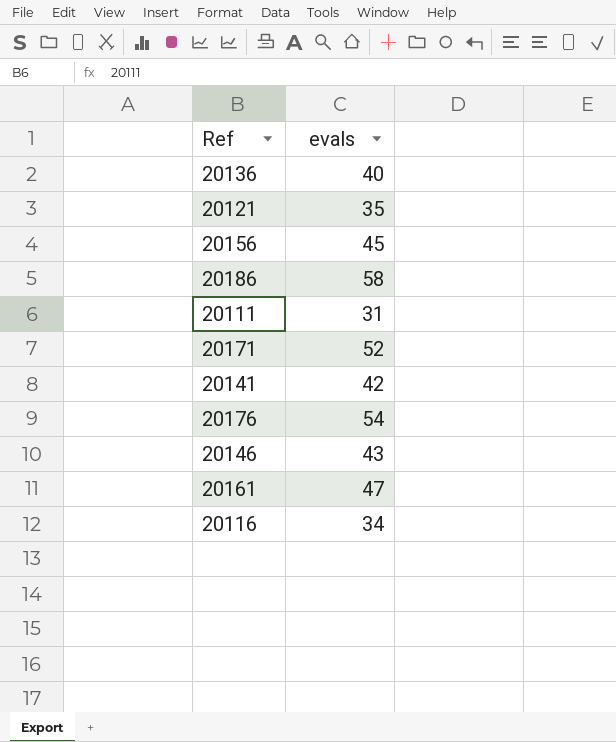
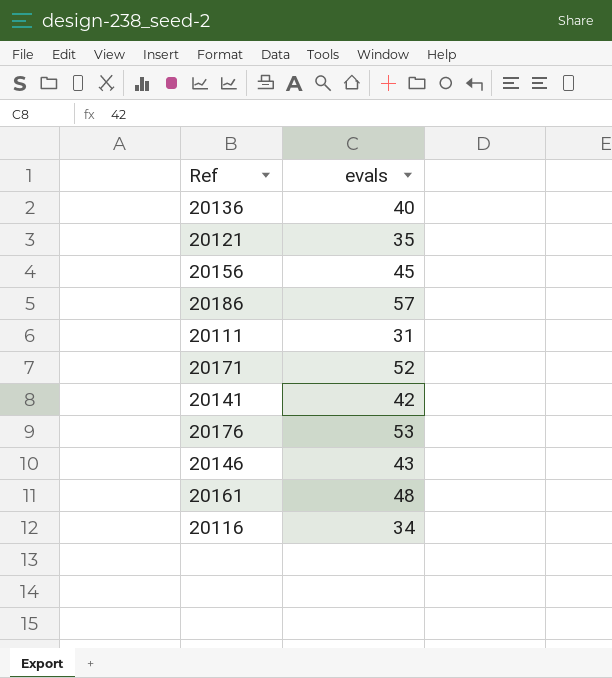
20186 | evals: 58 -> 57
20176 | evals: 54 -> 53
20161 | evals: 47 -> 48

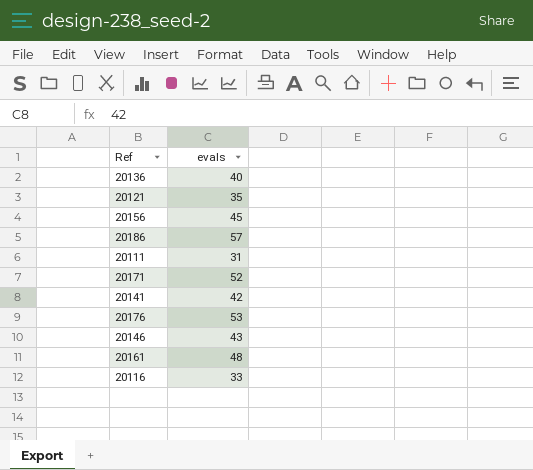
20116 | evals: 34 -> 33

